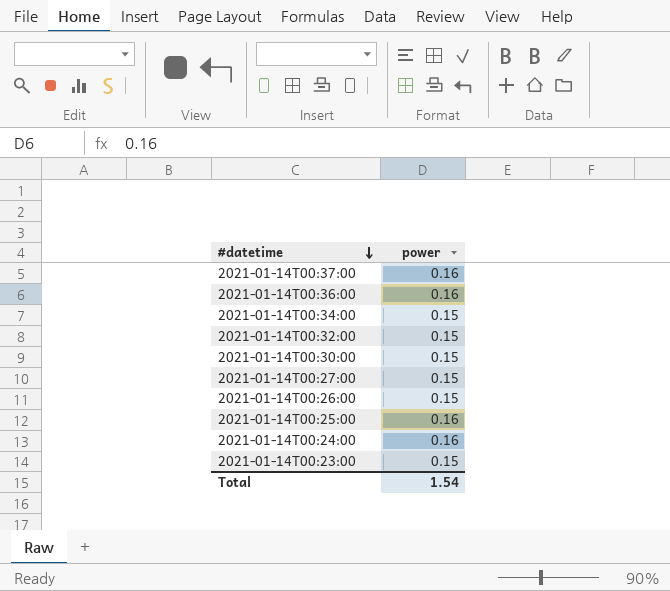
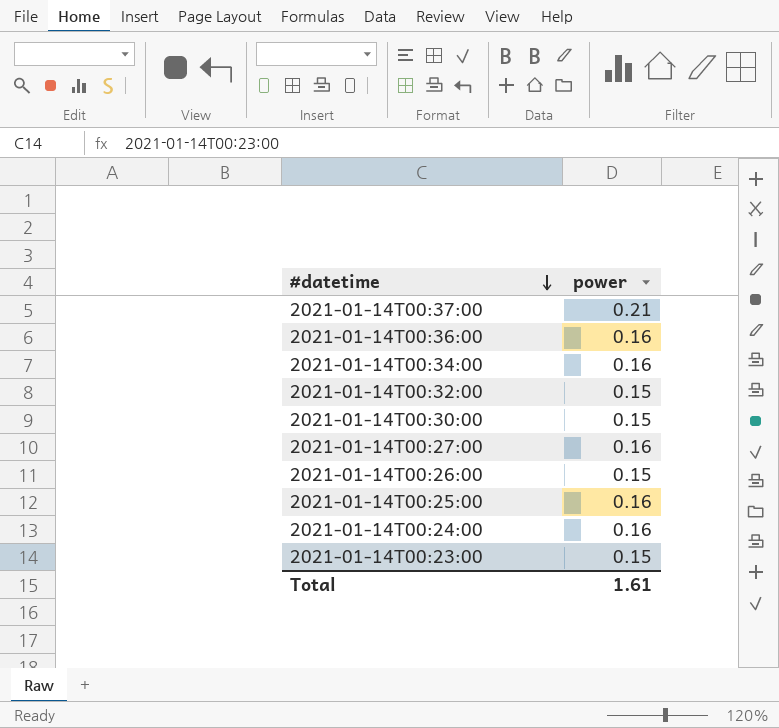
2021-01-14T00:37:00 | power: 0.16 -> 0.21
2021-01-14T00:34:00 | power: 0.15 -> 0.16
2021-01-14T00:27:00 | power: 0.15 -> 0.16
Total | power: 1.54 -> 1.61

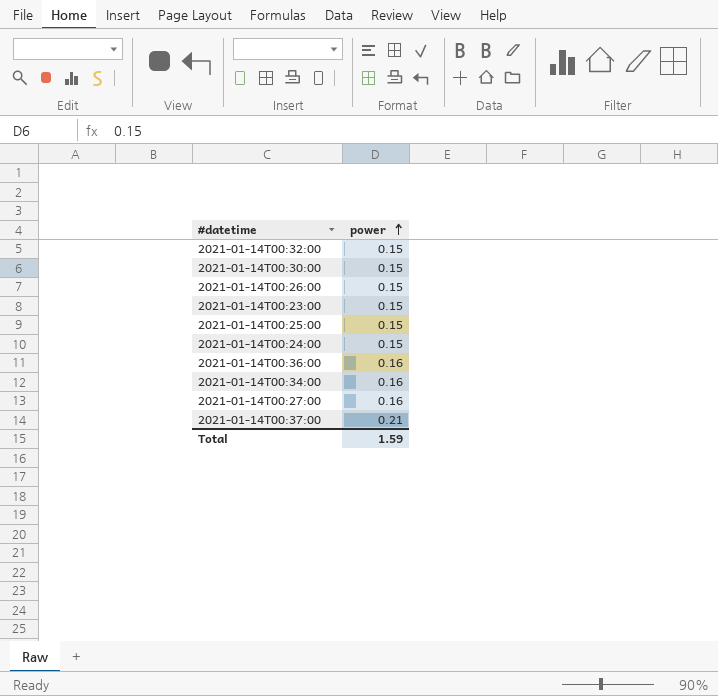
row order: #datetime descending -> power ascending
2021-01-14T00:25:00 | power: 0.16 -> 0.15
2021-01-14T00:24:00 | power: 0.16 -> 0.15
Total | power: 1.61 -> 1.59

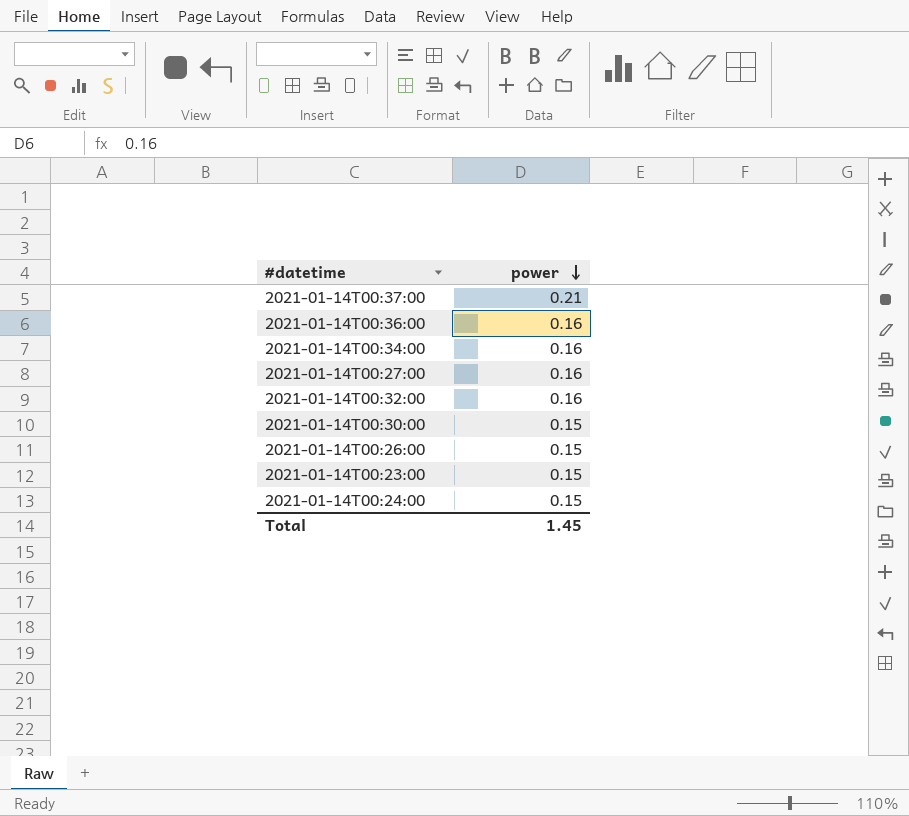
row order: power ascending -> power descending
row 2021-01-14T00:25:00: 0.15 -> none
2021-01-14T00:32:00 | power: 0.15 -> 0.16
Total | power: 1.59 -> 1.45

